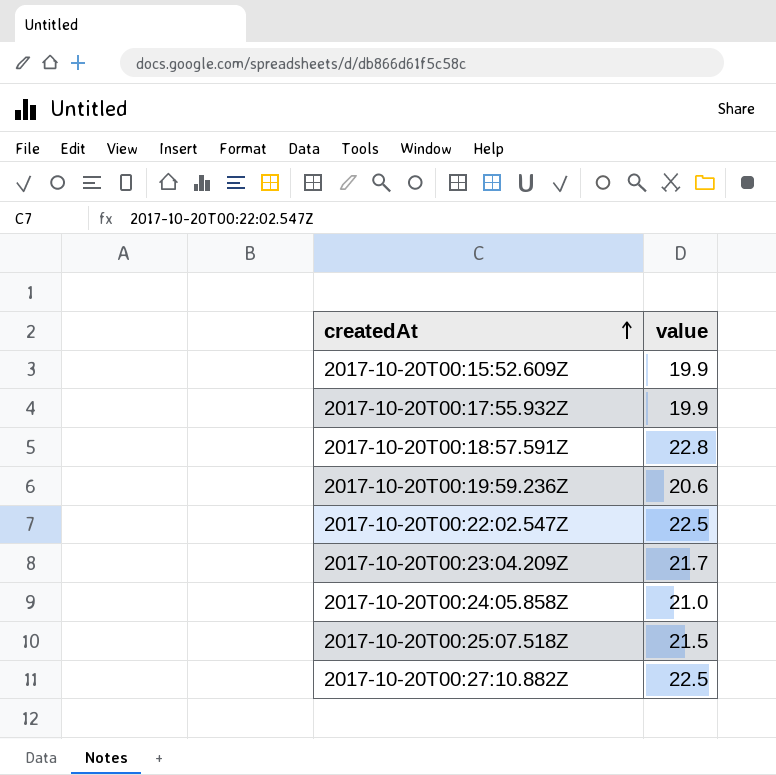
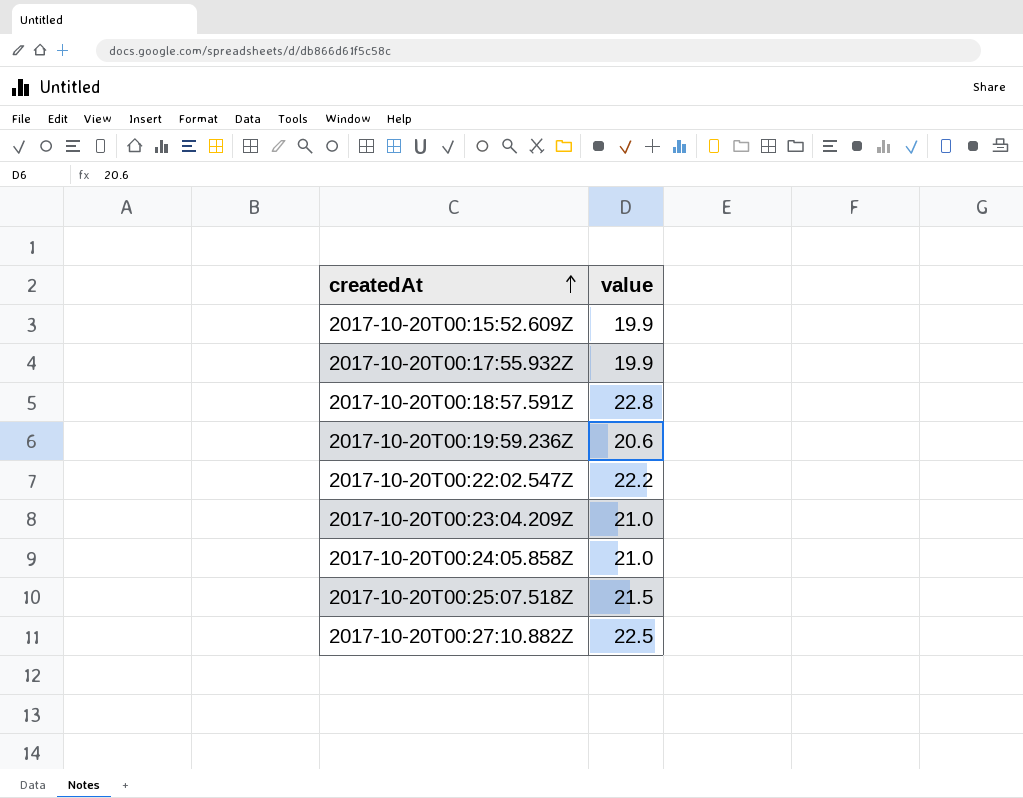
2017-10-20T00:22:02.547Z | value: 22.5 -> 22.2
2017-10-20T00:23:04.209Z | value: 21.7 -> 21.0

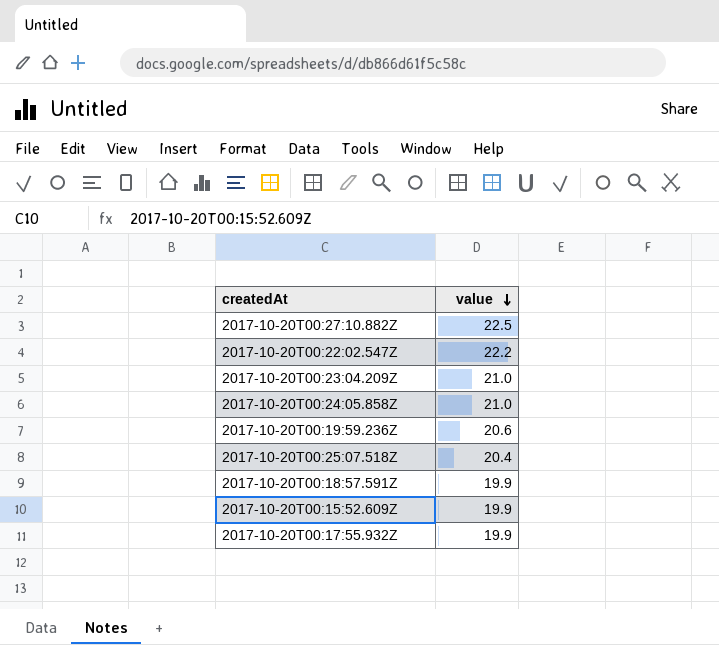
row order: createdAt ascending -> value descending
2017-10-20T00:25:07.518Z | value: 21.5 -> 20.4
2017-10-20T00:18:57.591Z | value: 22.8 -> 19.9

